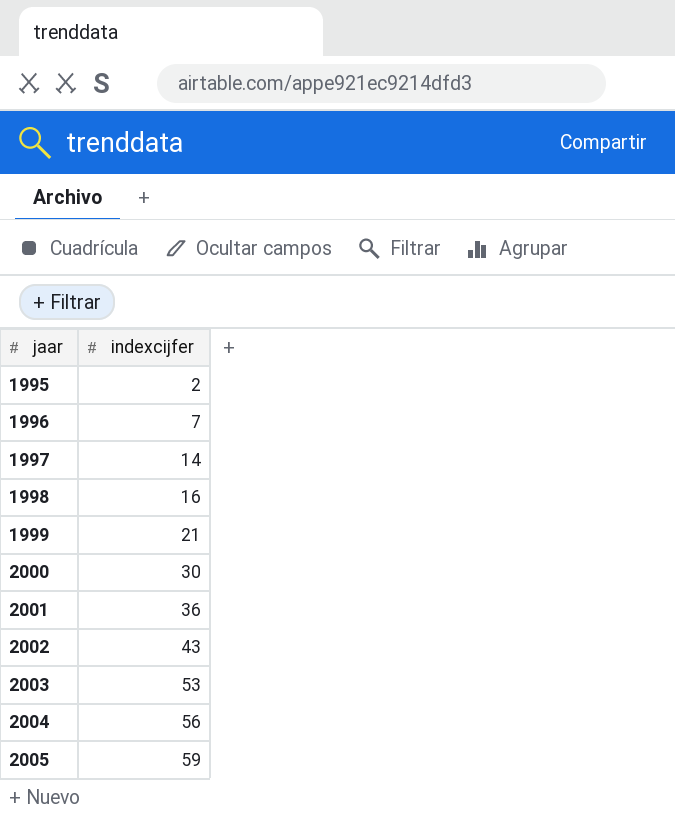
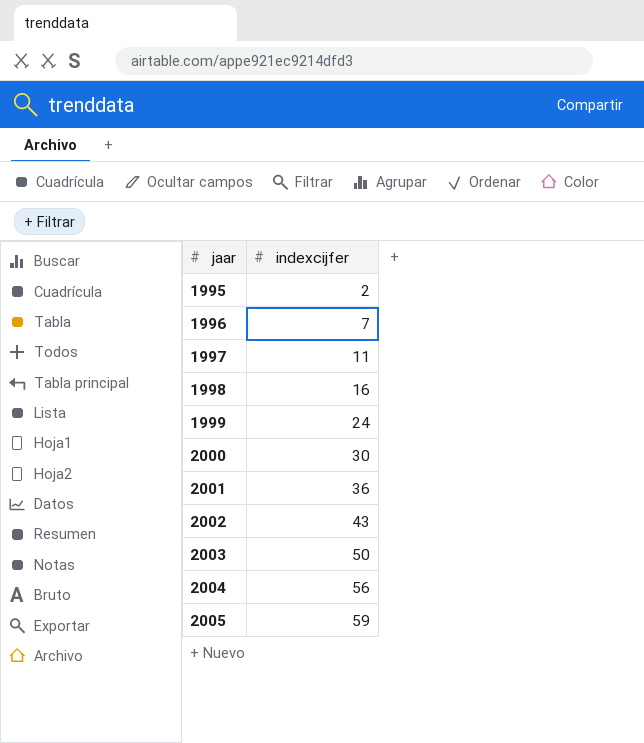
1997 | indexcijfer: 14 -> 11
1999 | indexcijfer: 21 -> 24
2003 | indexcijfer: 53 -> 50

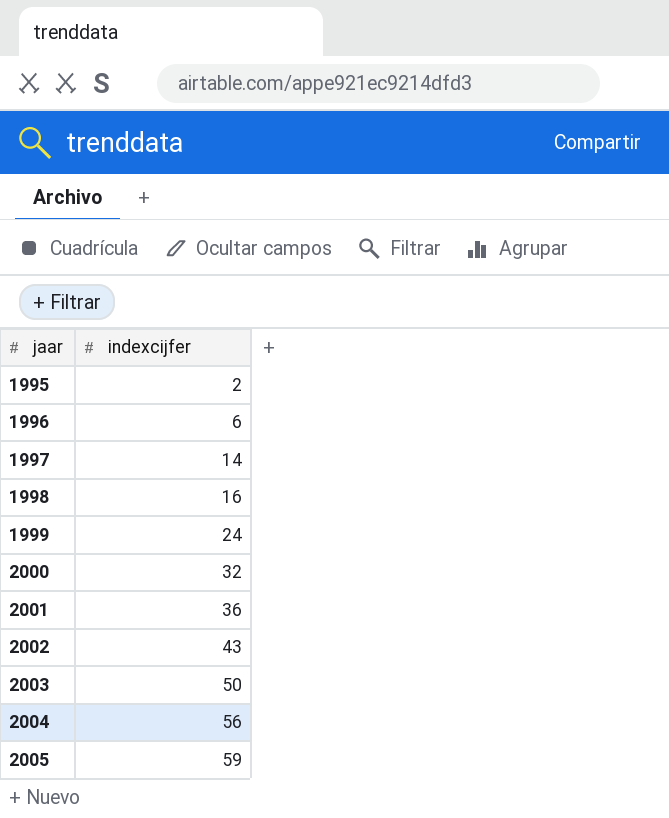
1996 | indexcijfer: 7 -> 6
1997 | indexcijfer: 11 -> 14
2000 | indexcijfer: 30 -> 32

